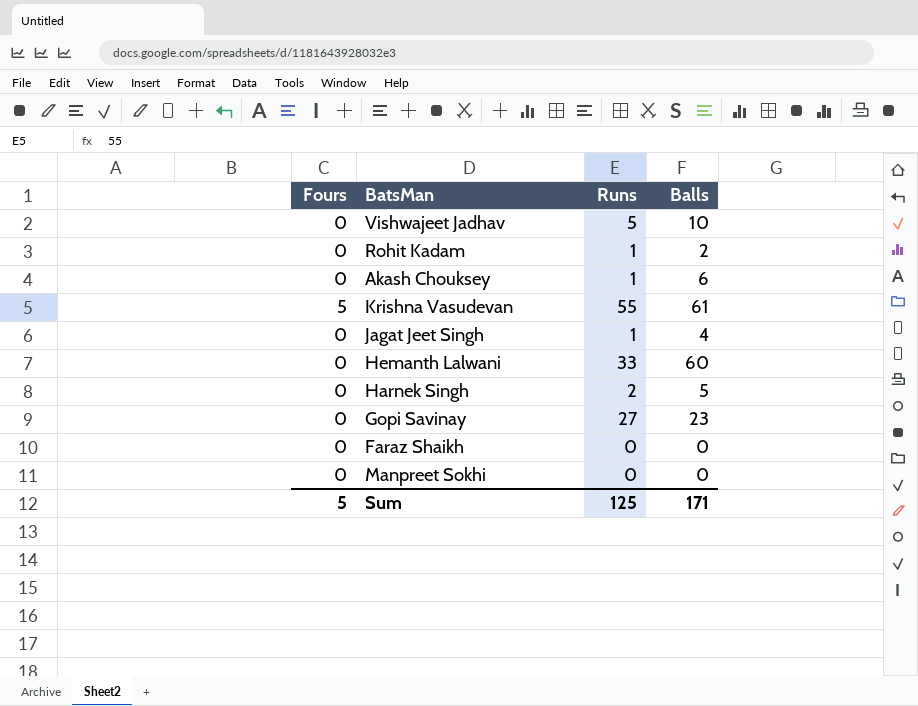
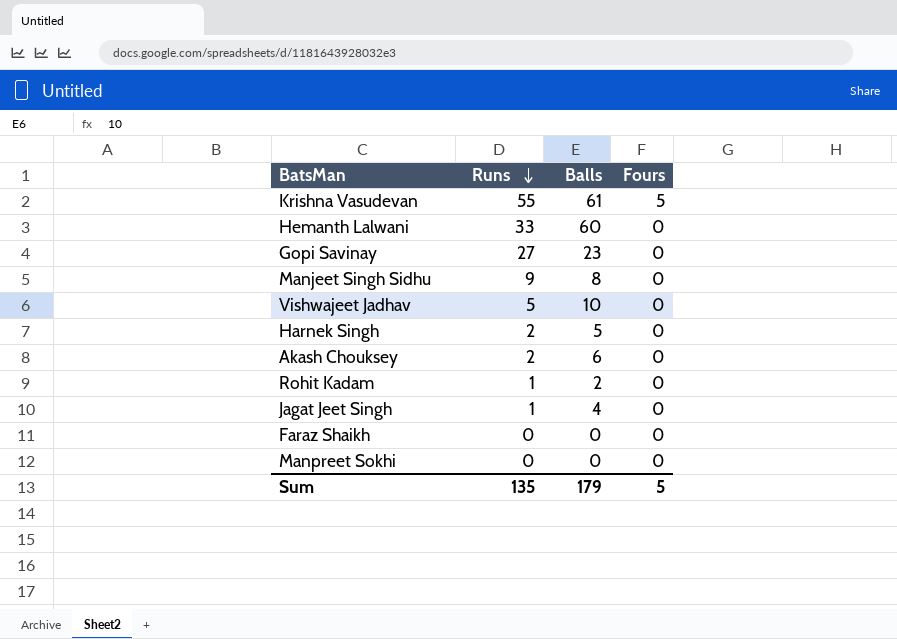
row order: none -> Runs descending
column Fours | position: 1 -> 4
row Manjeet Singh Sidhu: none -> 9 | 8 | 0
Akash Chouksey | Runs: 1 -> 2
Sum | Runs: 125 -> 135
Sum | Balls: 171 -> 179

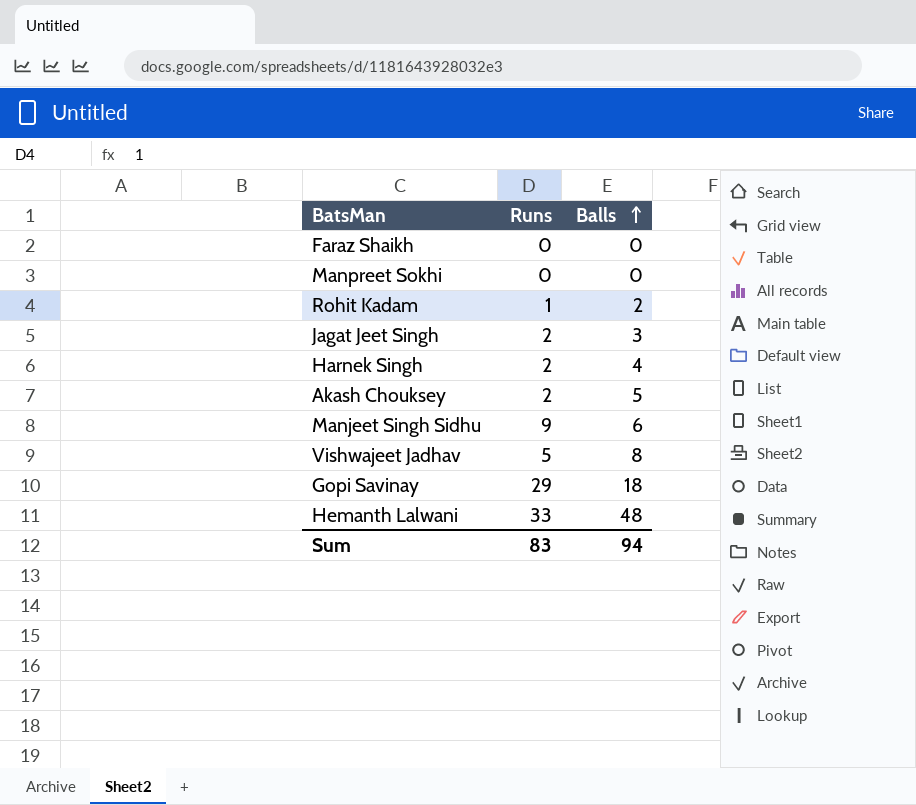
row order: Runs descending -> Balls ascending
column Fours | position: 4 -> none
row Krishna Vasudevan: 55 | 61 | 5 -> none
Jagat Jeet Singh | Runs: 1 -> 2
Jagat Jeet Singh | Balls: 4 -> 3
Harnek Singh | Balls: 5 -> 4
Akash Chouksey | Balls: 6 -> 5
Manjeet Singh Sidhu | Balls: 8 -> 6
Vishwajeet Jadhav | Balls: 10 -> 8
Gopi Savinay | Runs: 27 -> 29
Gopi Savinay | Balls: 23 -> 18
Hemanth Lalwani | Balls: 60 -> 48
Sum | Runs: 135 -> 83
Sum | Balls: 179 -> 94

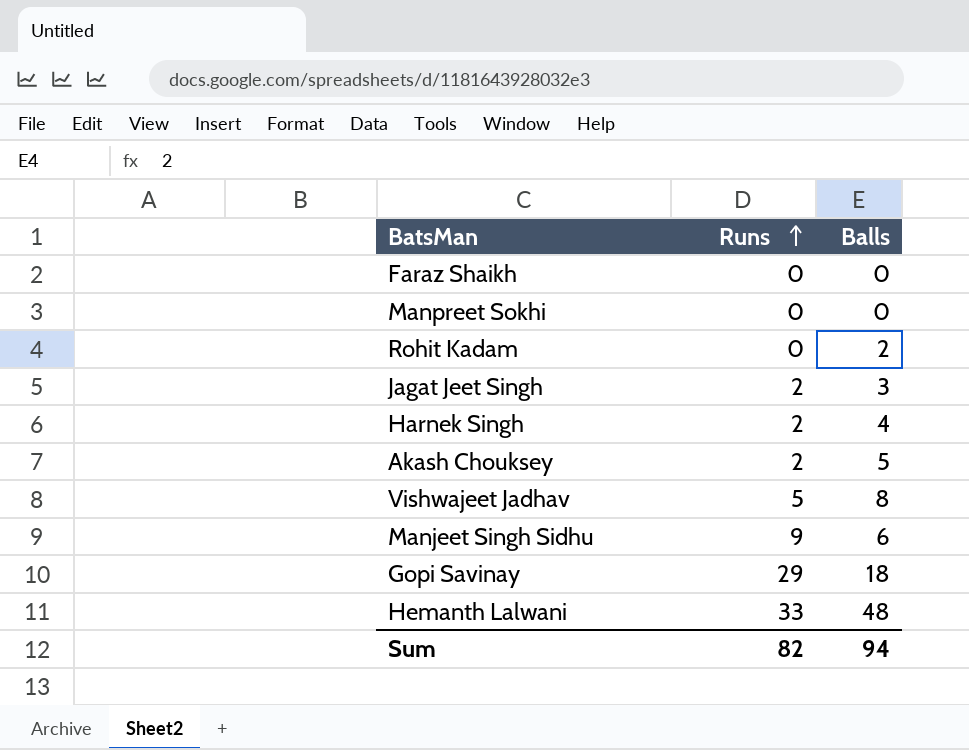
row order: Balls ascending -> Runs ascending
Rohit Kadam | Runs: 1 -> 0
Sum | Runs: 83 -> 82

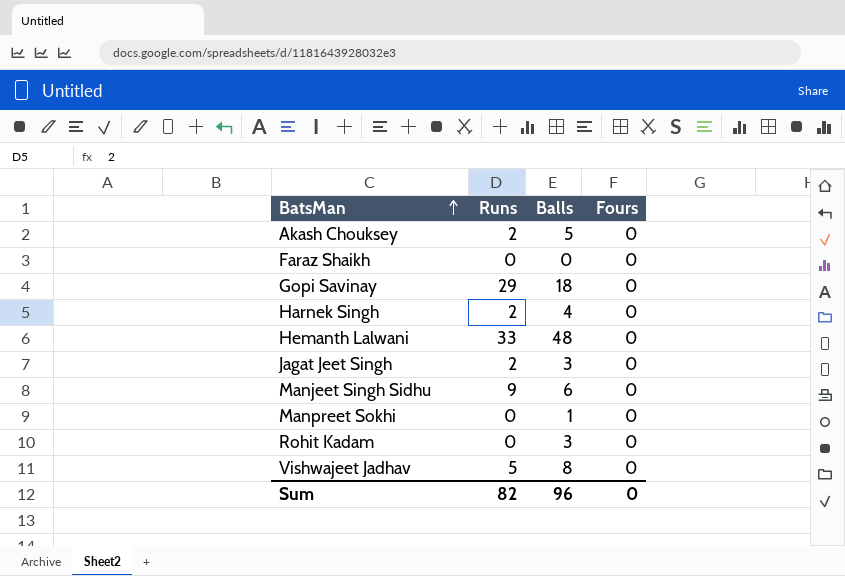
row order: Runs ascending -> BatsMan ascending
column Fours | position: none -> 4
Manpreet Sokhi | Balls: 0 -> 1
Rohit Kadam | Balls: 2 -> 3
Sum | Balls: 94 -> 96

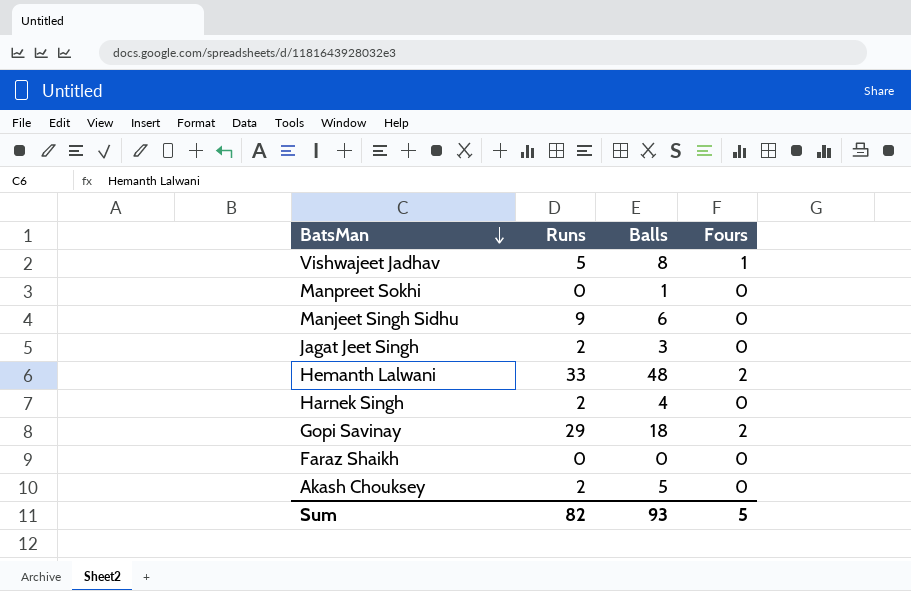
row order: BatsMan ascending -> BatsMan descending
row Rohit Kadam: 0 | 3 | 0 -> none
Vishwajeet Jadhav | Fours: 0 -> 1
Hemanth Lalwani | Fours: 0 -> 2
Gopi Savinay | Fours: 0 -> 2
Sum | Balls: 96 -> 93
Sum | Fours: 0 -> 5

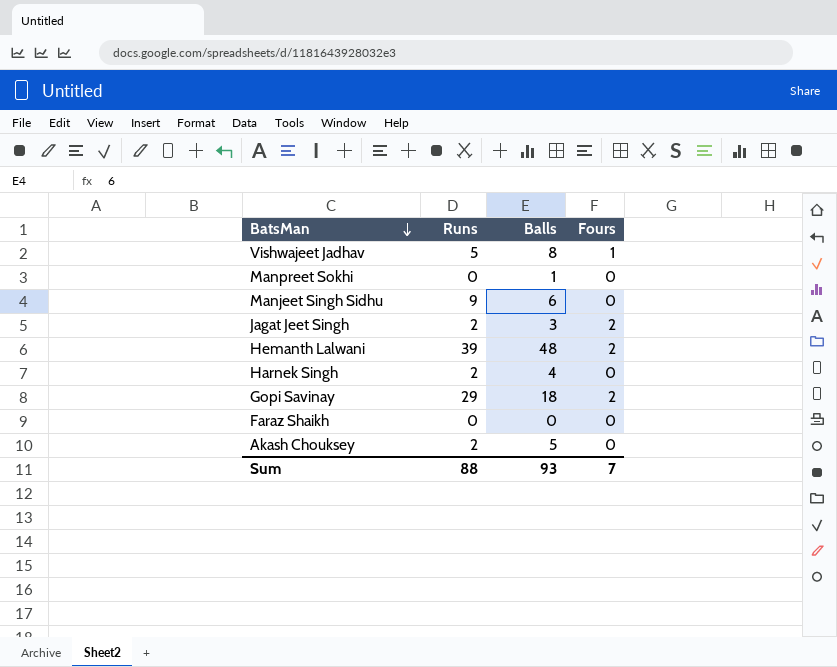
Jagat Jeet Singh | Fours: 0 -> 2
Hemanth Lalwani | Runs: 33 -> 39
Sum | Runs: 82 -> 88
Sum | Fours: 5 -> 7

